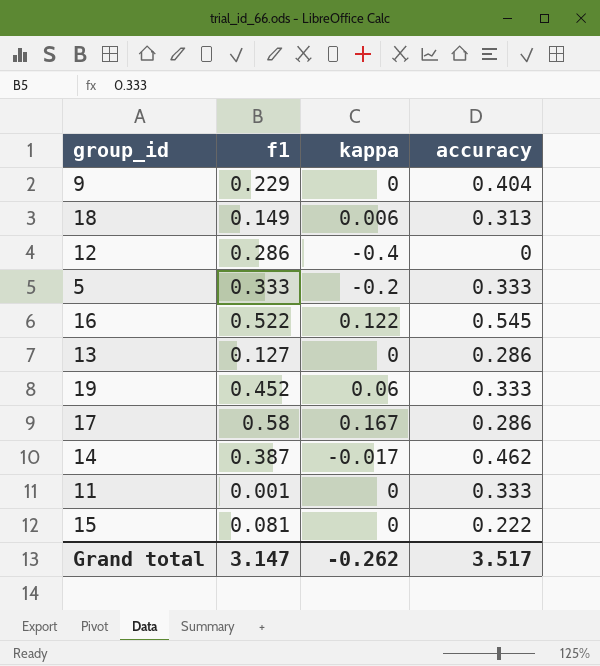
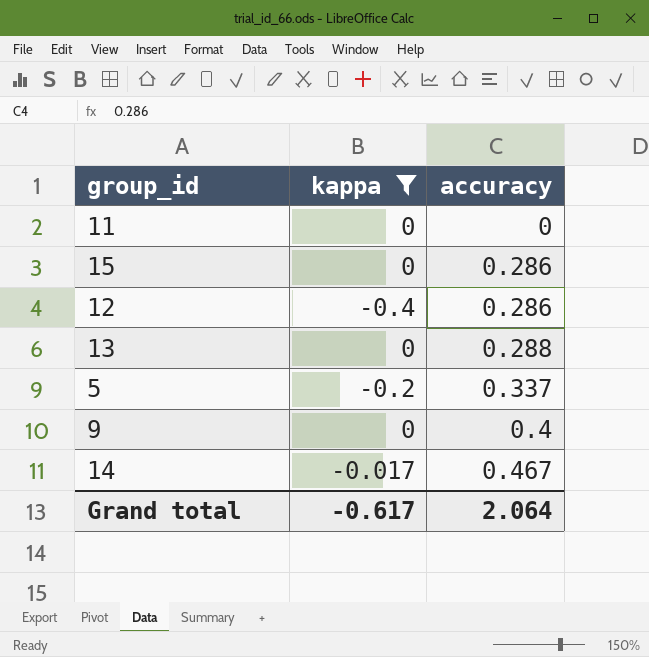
filter: none -> kappa <= 0
row order: none -> accuracy ascending
column f1 | position: 2 -> none
11 | accuracy: 0.333 -> 0
15 | accuracy: 0.222 -> 0.286
12 | accuracy: 0 -> 0.286
13 | accuracy: 0.286 -> 0.288
5 | accuracy: 0.333 -> 0.337
9 | accuracy: 0.404 -> 0.4
14 | accuracy: 0.462 -> 0.467
Grand total | kappa: -0.262 -> -0.617
Grand total | accuracy: 3.517 -> 2.064

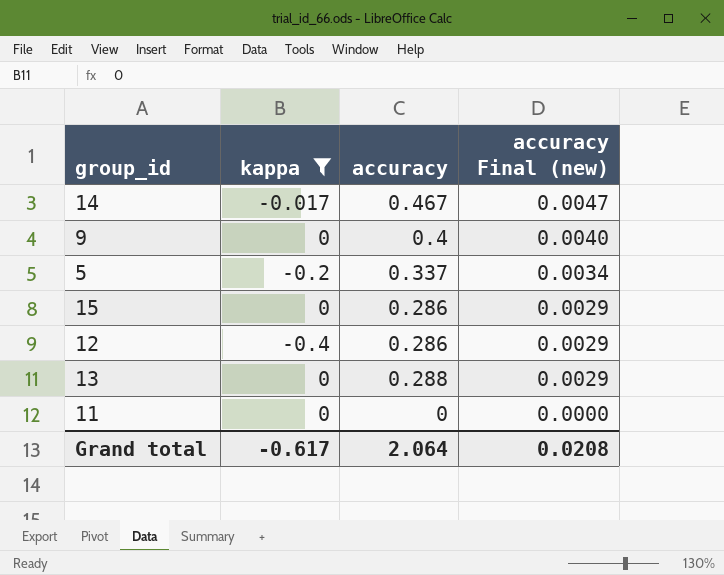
row order: accuracy ascending -> accuracy Final (new) descending
column accuracy Final (new) | formula: none -> [accuracy] * 0.01

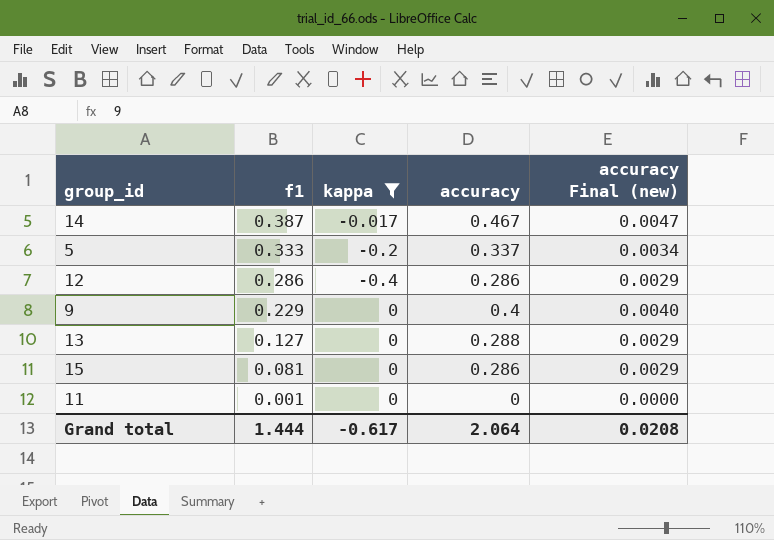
row order: accuracy Final (new) descending -> f1 descending
column f1 | position: none -> 2

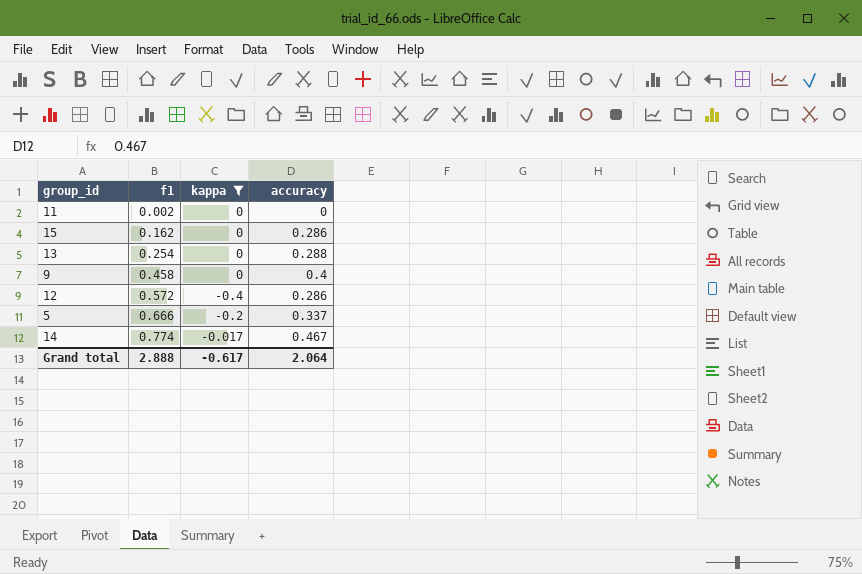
row order: f1 descending -> f1 ascending
column accuracy Final (new) | formula: [accuracy] * 0.01 -> none
11 | f1: 0.001 -> 0.002
15 | f1: 0.081 -> 0.162
13 | f1: 0.127 -> 0.254
9 | f1: 0.229 -> 0.458
12 | f1: 0.286 -> 0.572
5 | f1: 0.333 -> 0.666
14 | f1: 0.387 -> 0.774
Grand total | f1: 1.444 -> 2.888

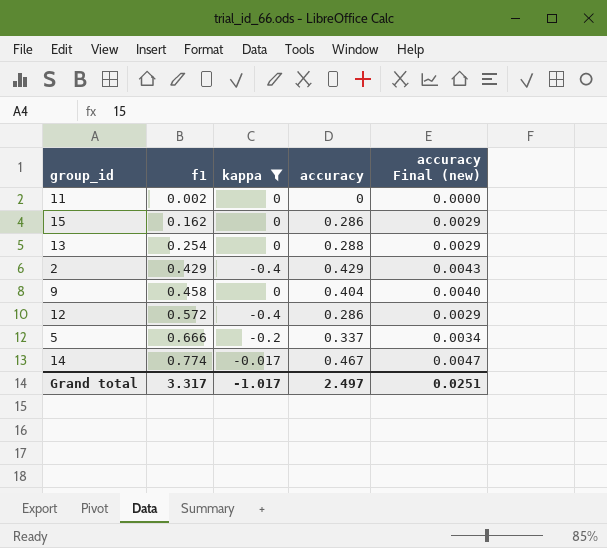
column accuracy Final (new) | formula: none -> [accuracy] * 0.01
row 2: none -> 0.429 | -0.4 | 0.429 | 0.0043
9 | accuracy: 0.4 -> 0.404
Grand total | f1: 2.888 -> 3.317
Grand total | kappa: -0.617 -> -1.017
Grand total | accuracy: 2.064 -> 2.497

